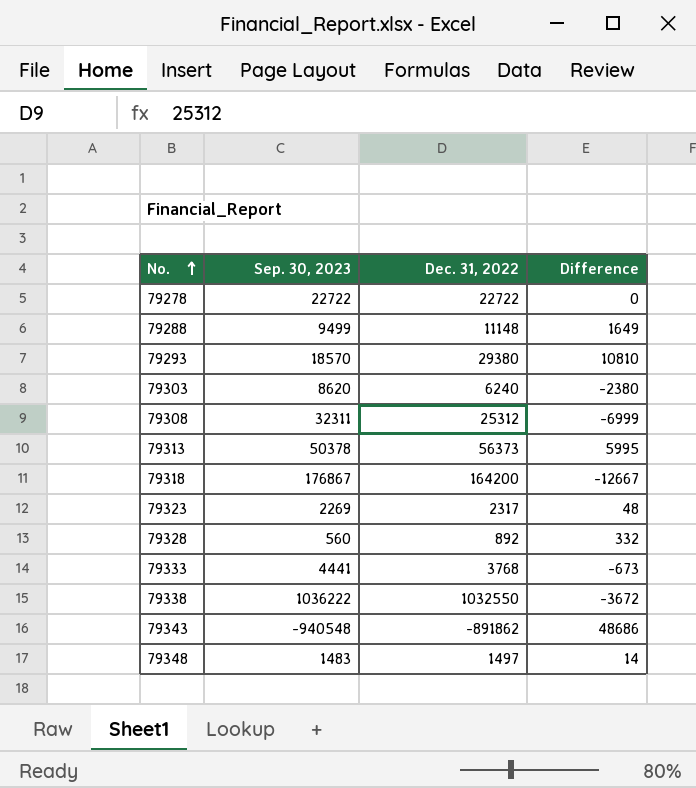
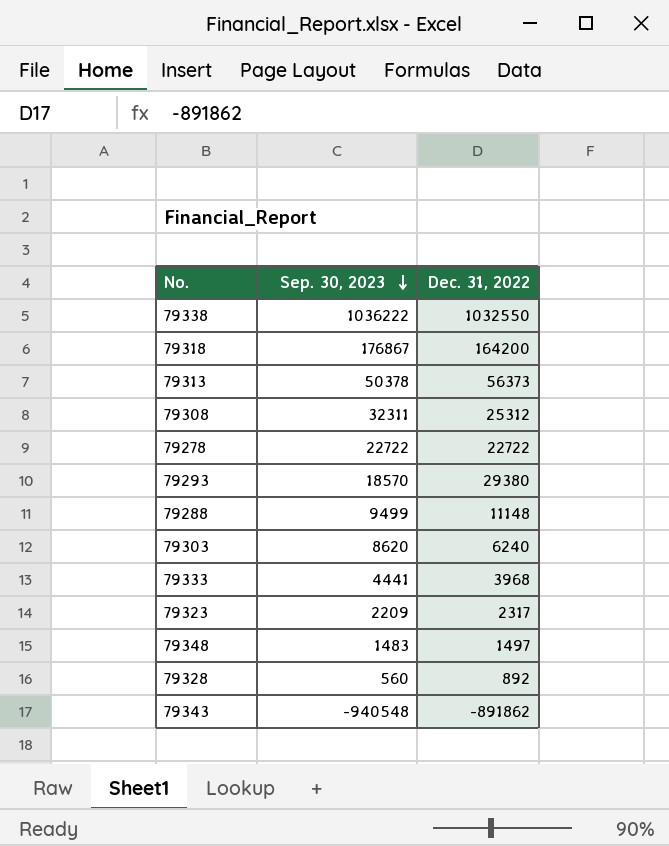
row order: No. ascending -> Sep. 30, 2023 descending
column Difference | formula: [Dec. 31, 2022] - [Sep. 30, 2023] -> none
79333 | Dec. 31, 2022: 3768 -> 3968
79323 | Sep. 30, 2023: 2269 -> 2209

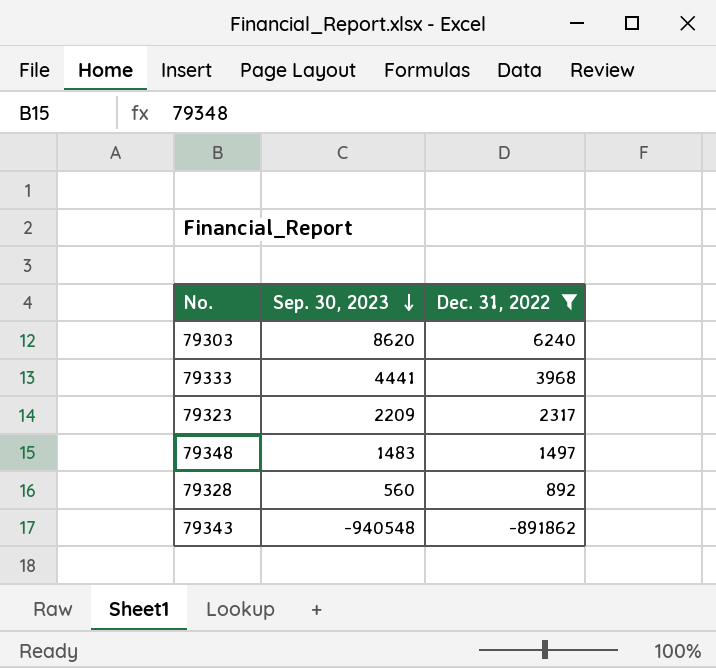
filter: none -> Dec. 31, 2022 <= 6240

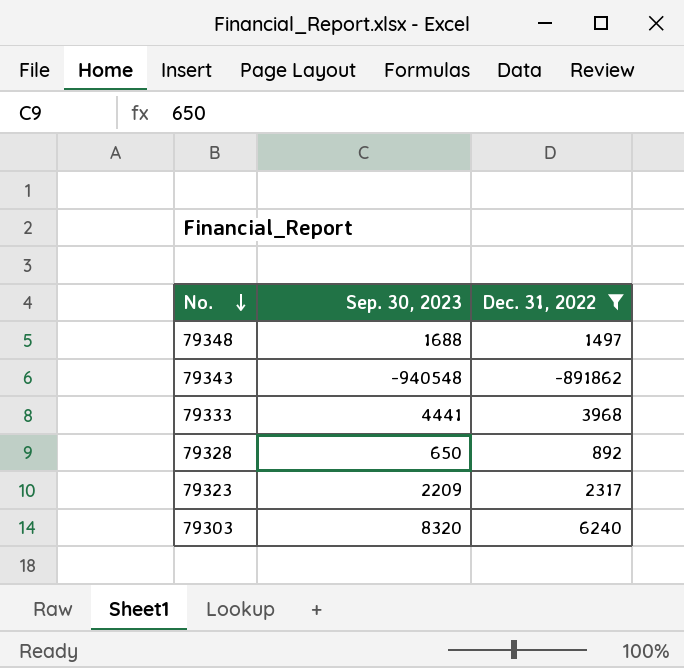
row order: Sep. 30, 2023 descending -> No. descending
79348 | Sep. 30, 2023: 1483 -> 1688
79328 | Sep. 30, 2023: 560 -> 650
79303 | Sep. 30, 2023: 8620 -> 8320

